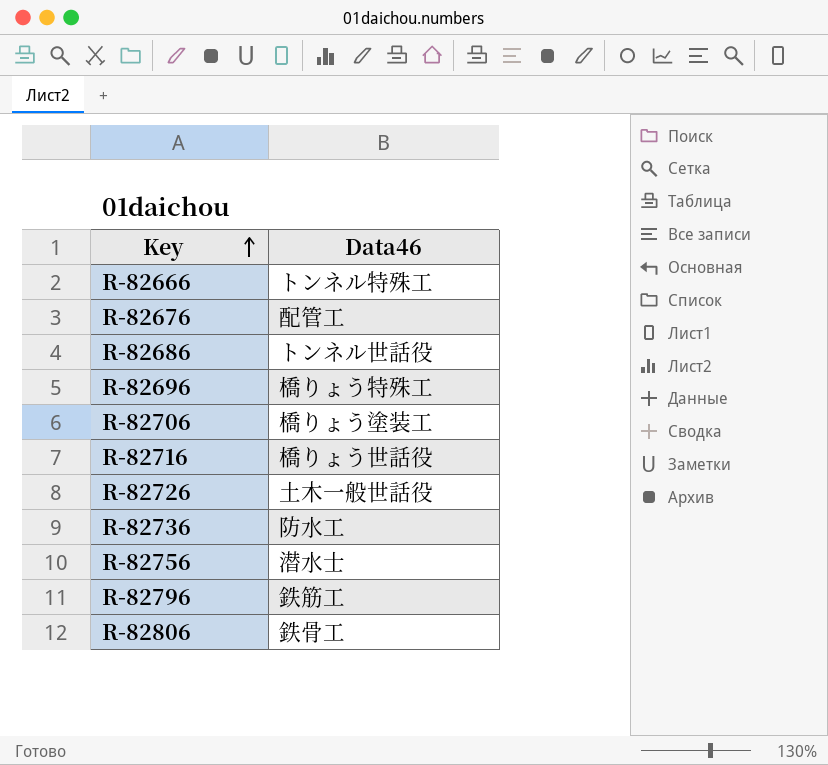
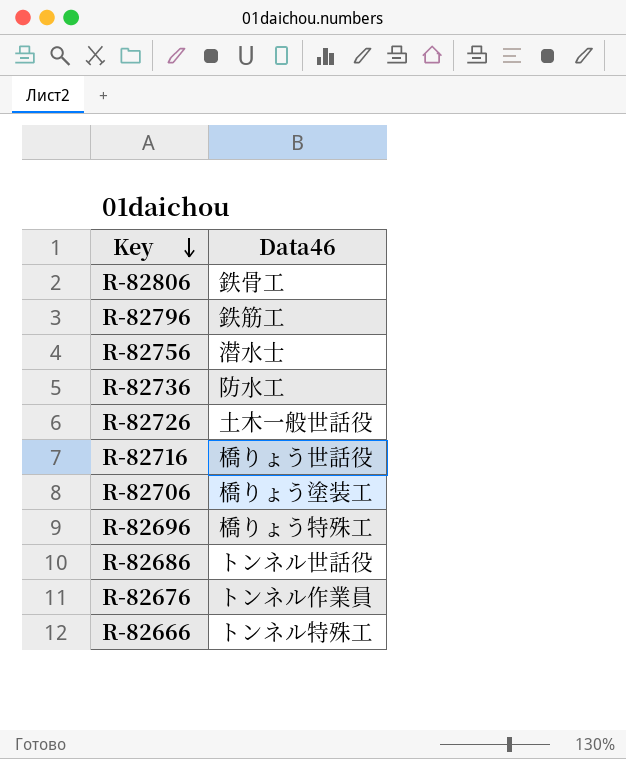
row order: Key ascending -> Key descending
R-82676 | Data46: 配管工 -> トンネル作業員

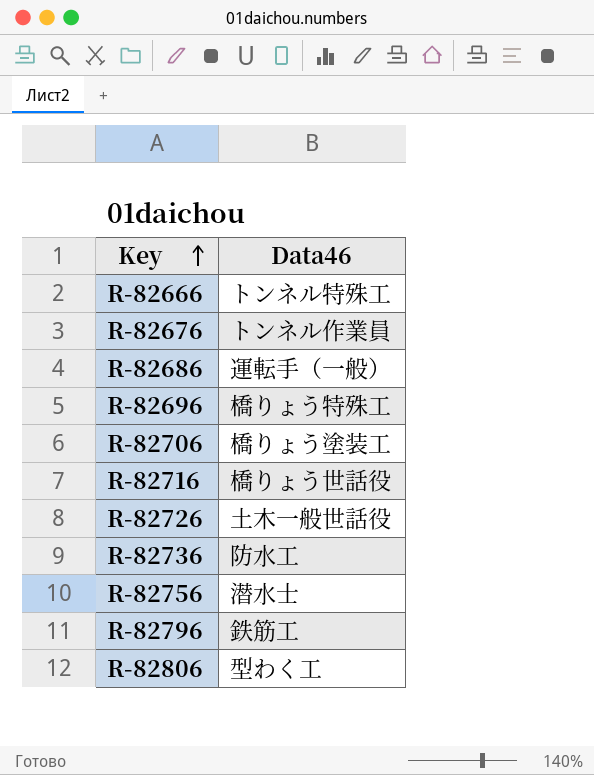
row order: Key descending -> Key ascending
R-82686 | Data46: トンネル世話役 -> 運転手（一般）
R-82806 | Data46: 鉄骨工 -> 型わく工

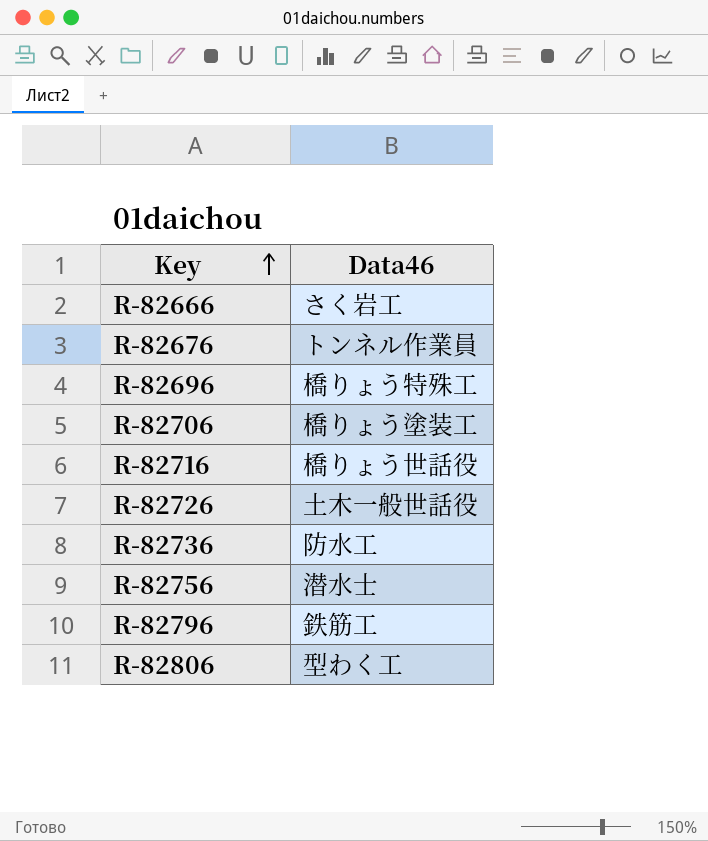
row R-82686: 運転手（一般） -> none
R-82666 | Data46: トンネル特殊工 -> さく岩工

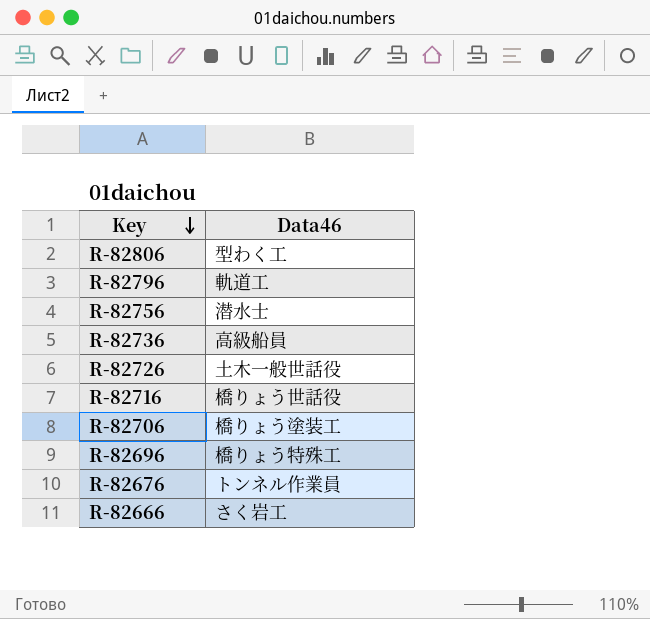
row order: Key ascending -> Key descending
R-82796 | Data46: 鉄筋工 -> 軌道工
R-82736 | Data46: 防水工 -> 高級船員

